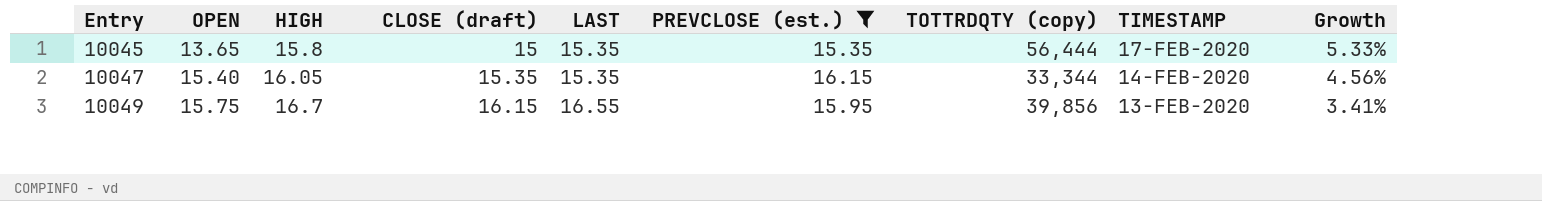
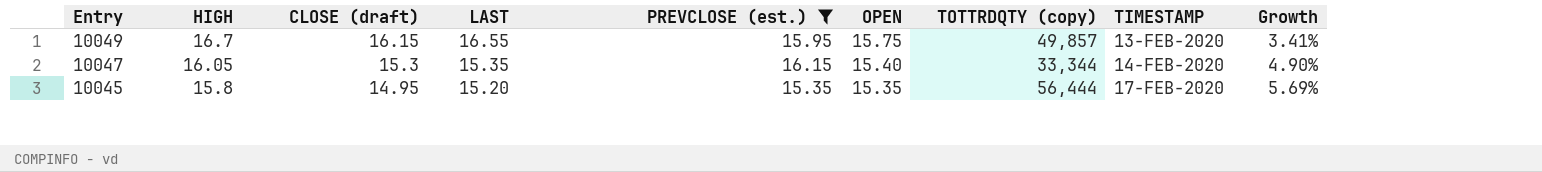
row order: Entry ascending -> Entry descending
column OPEN | position: 2 -> 6
10049 | TOTTRDQTY (copy): 39,856 -> 49,857
10047 | CLOSE (draft): 15.35 -> 15.3
10047 | Growth: 4.56% -> 4.90%
10045 | CLOSE (draft): 15 -> 14.95
10045 | LAST: 15.35 -> 15.20
10045 | OPEN: 13.65 -> 15.35
10045 | Growth: 5.33% -> 5.69%

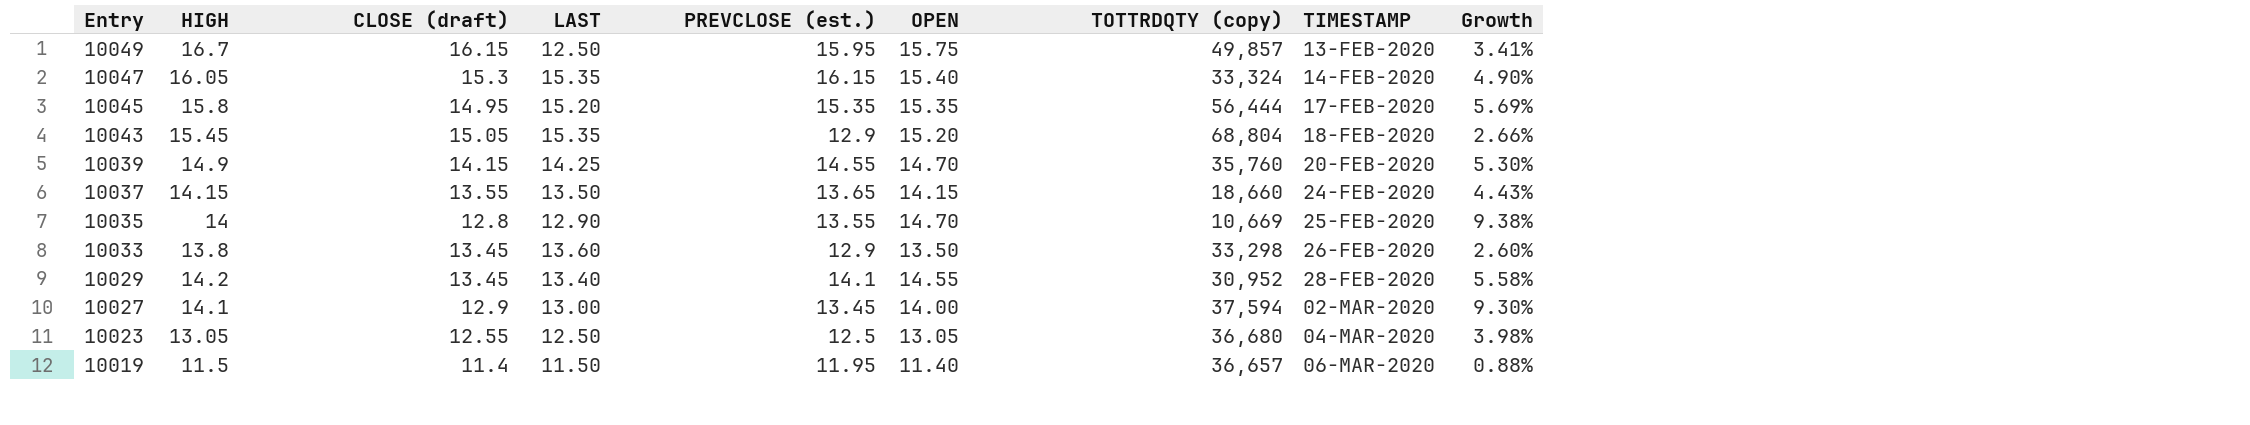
filter: PREVCLOSE (est.) >= 15.35 -> none
10049 | LAST: 16.55 -> 12.50
10047 | TOTTRDQTY (copy): 33,344 -> 33,324

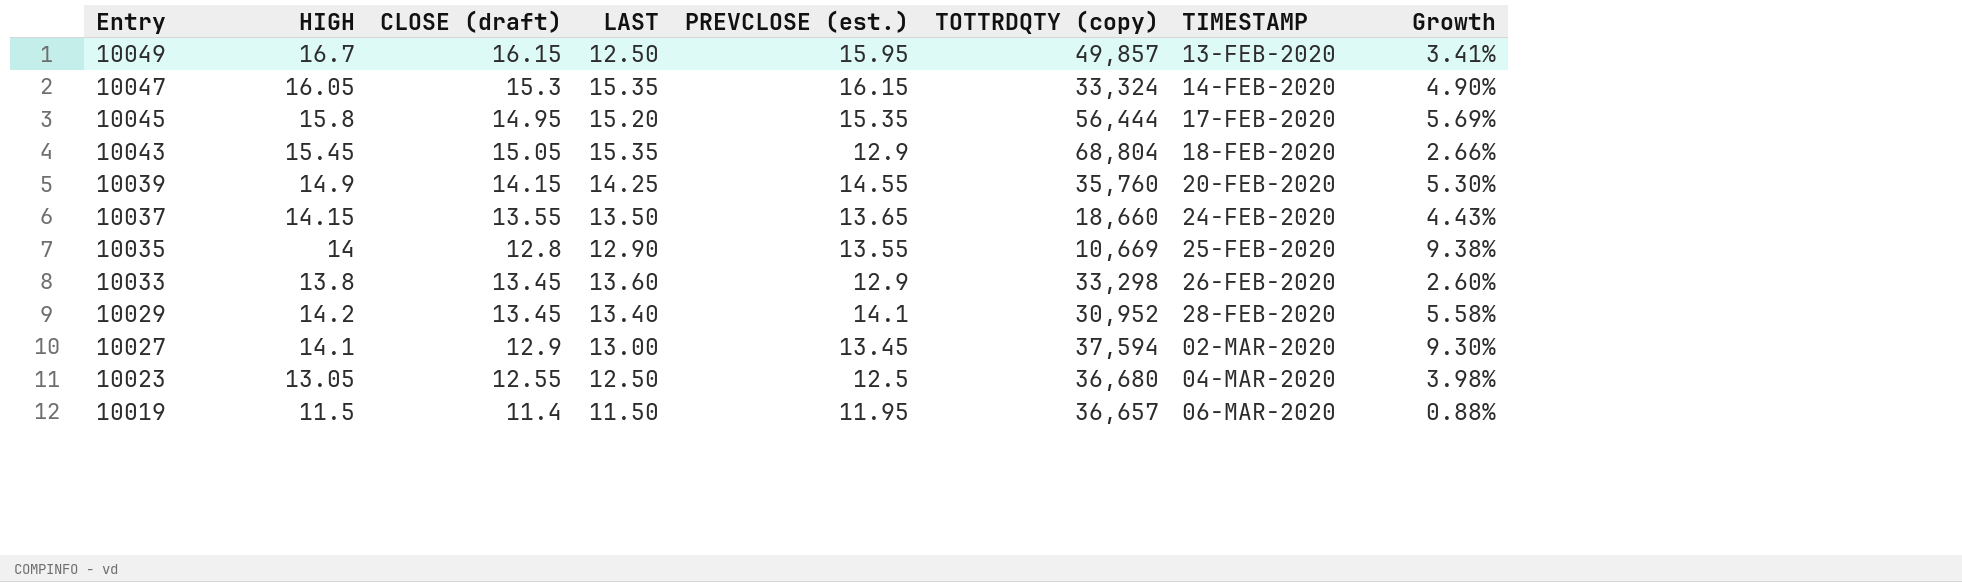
column OPEN | position: 6 -> none

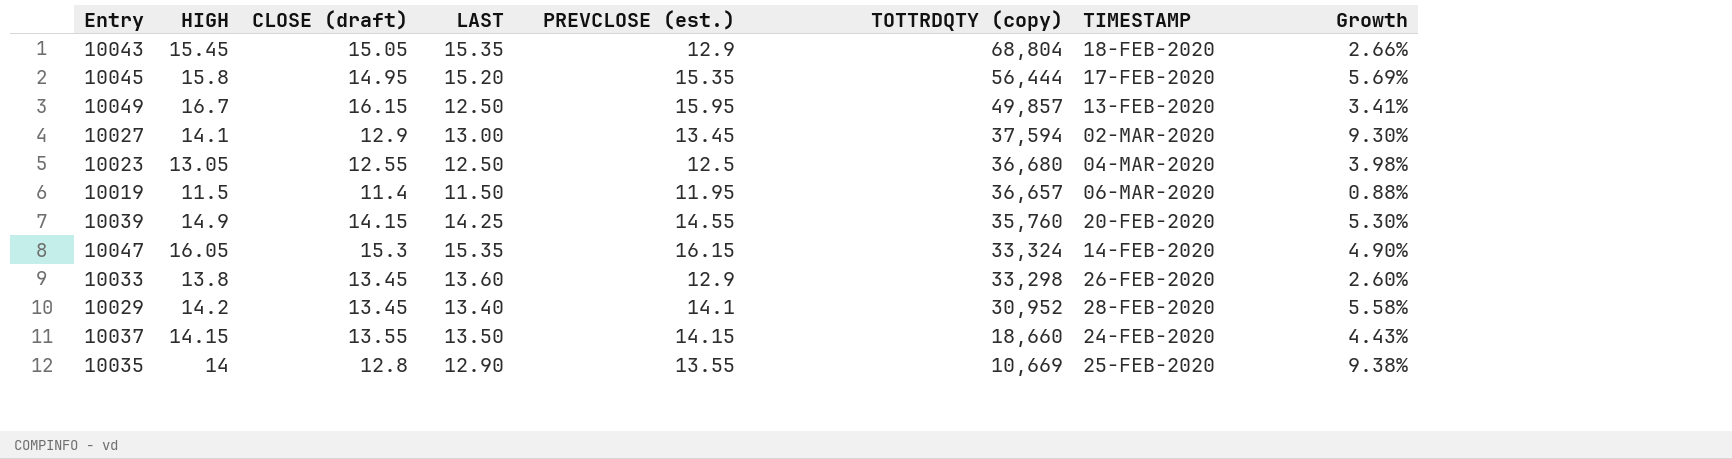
row order: Entry descending -> TOTTRDQTY (copy) descending
10037 | PREVCLOSE (est.): 13.65 -> 14.15

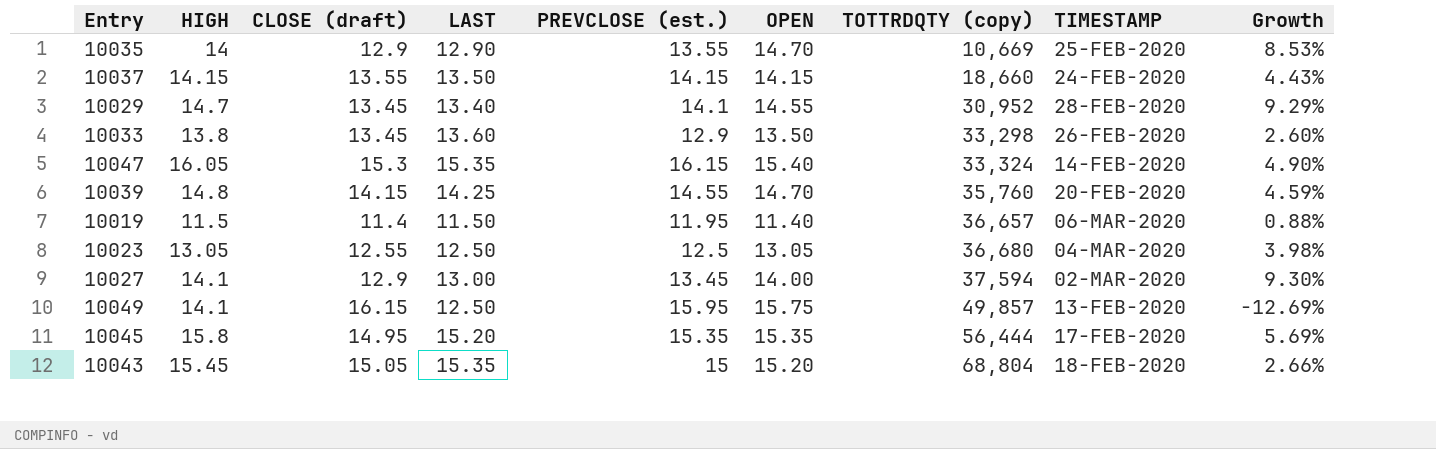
row order: TOTTRDQTY (copy) descending -> TOTTRDQTY (copy) ascending
column OPEN | position: none -> 6
10035 | CLOSE (draft): 12.8 -> 12.9
10035 | Growth: 9.38% -> 8.53%
10029 | HIGH: 14.2 -> 14.7
10029 | Growth: 5.58% -> 9.29%
10039 | HIGH: 14.9 -> 14.8
10039 | Growth: 5.30% -> 4.59%
10049 | HIGH: 16.7 -> 14.1
10049 | Growth: 3.41% -> -12.69%
10043 | PREVCLOSE (est.): 12.9 -> 15

